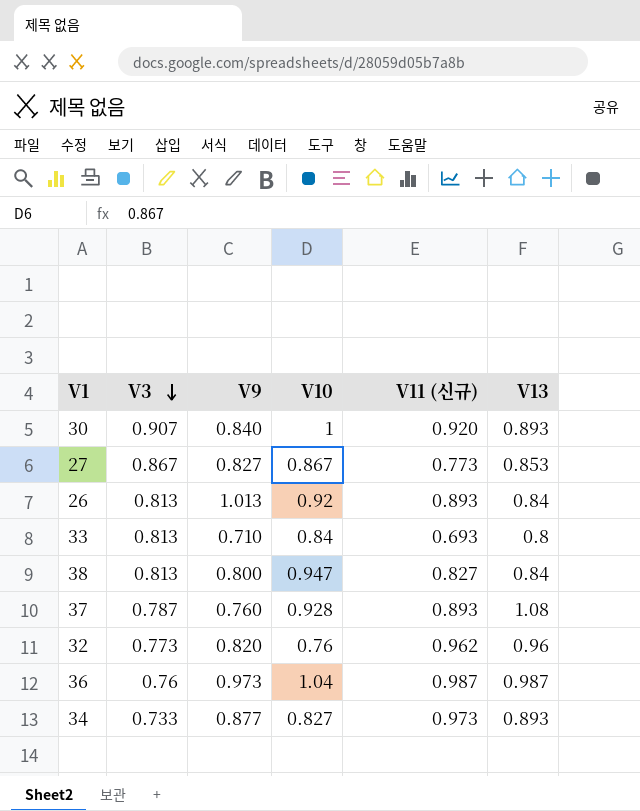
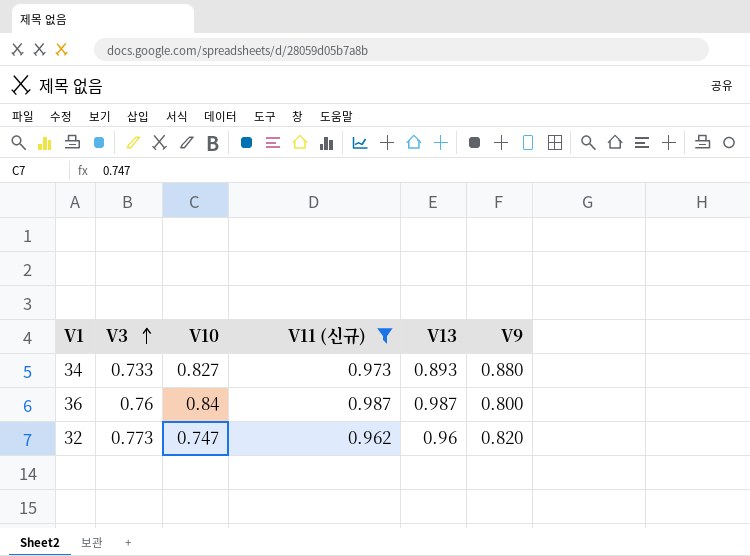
filter: none -> V11 (신규) >= 0.962
row order: V3 descending -> V3 ascending
column V9 | position: 3 -> 6
34 | V9: 0.877 -> 0.880
36 | V10: 1.04 -> 0.84
36 | V9: 0.973 -> 0.800
32 | V10: 0.76 -> 0.747

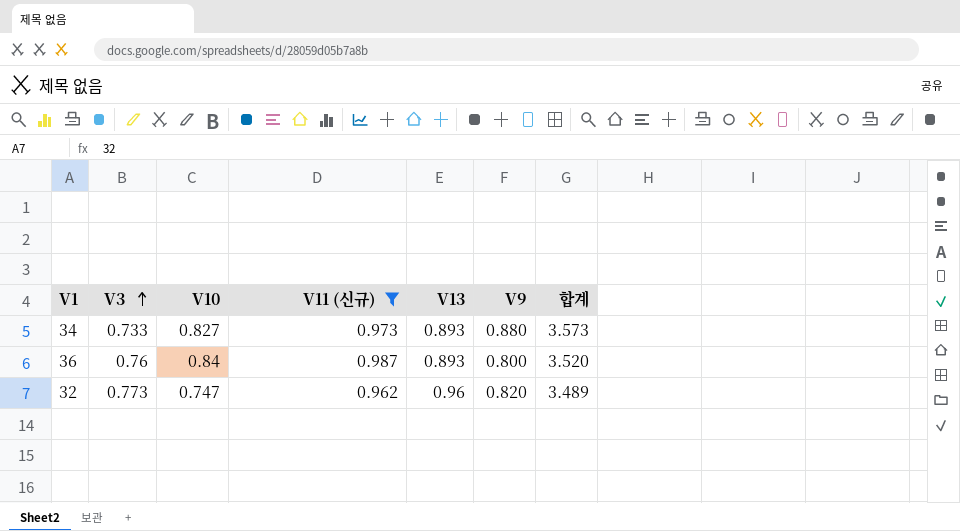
column 합계 | formula: none -> [V10] + [V11 (신규)] + [V13] + [V9]
36 | V13: 0.987 -> 0.893

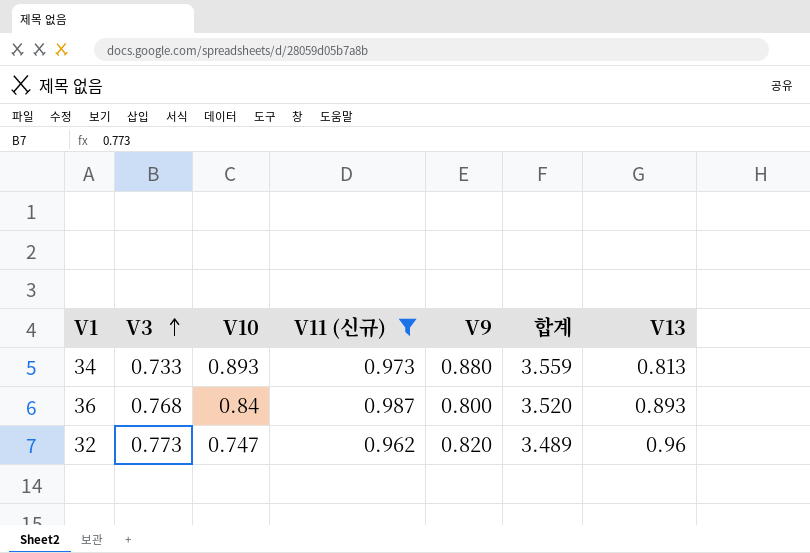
column V13 | position: 5 -> 7
34 | V10: 0.827 -> 0.893
34 | 합계: 3.573 -> 3.559
34 | V13: 0.893 -> 0.813
36 | V3: 0.76 -> 0.768

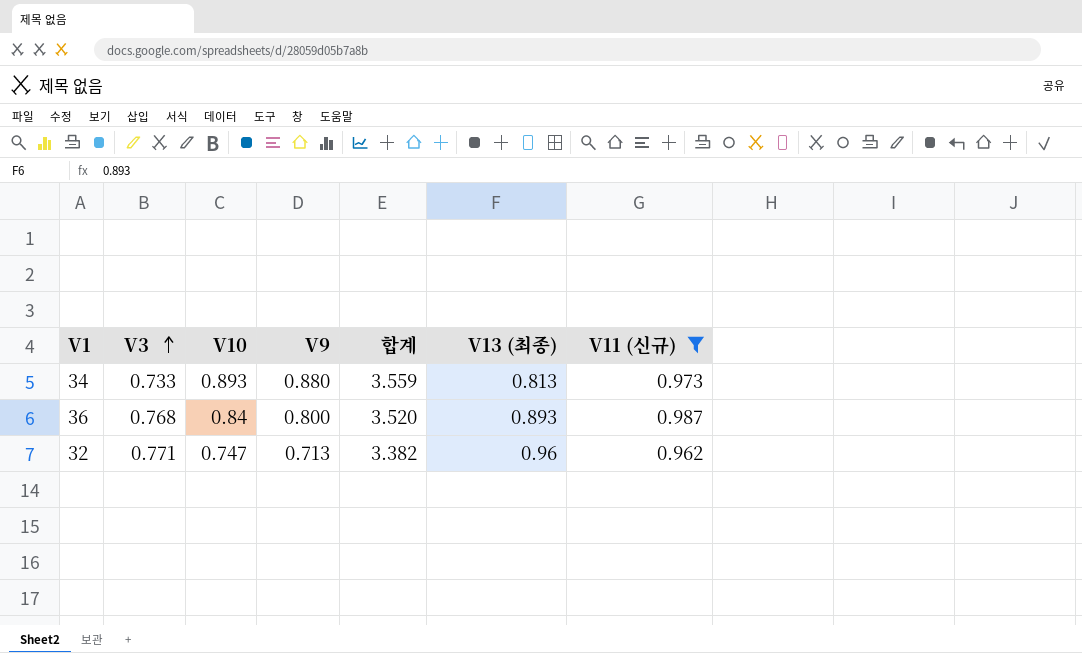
column name: V13 -> V13 (최종)
column V11 (신규) | position: 4 -> 7
32 | V3: 0.773 -> 0.771
32 | V9: 0.820 -> 0.713
32 | 합계: 3.489 -> 3.382

